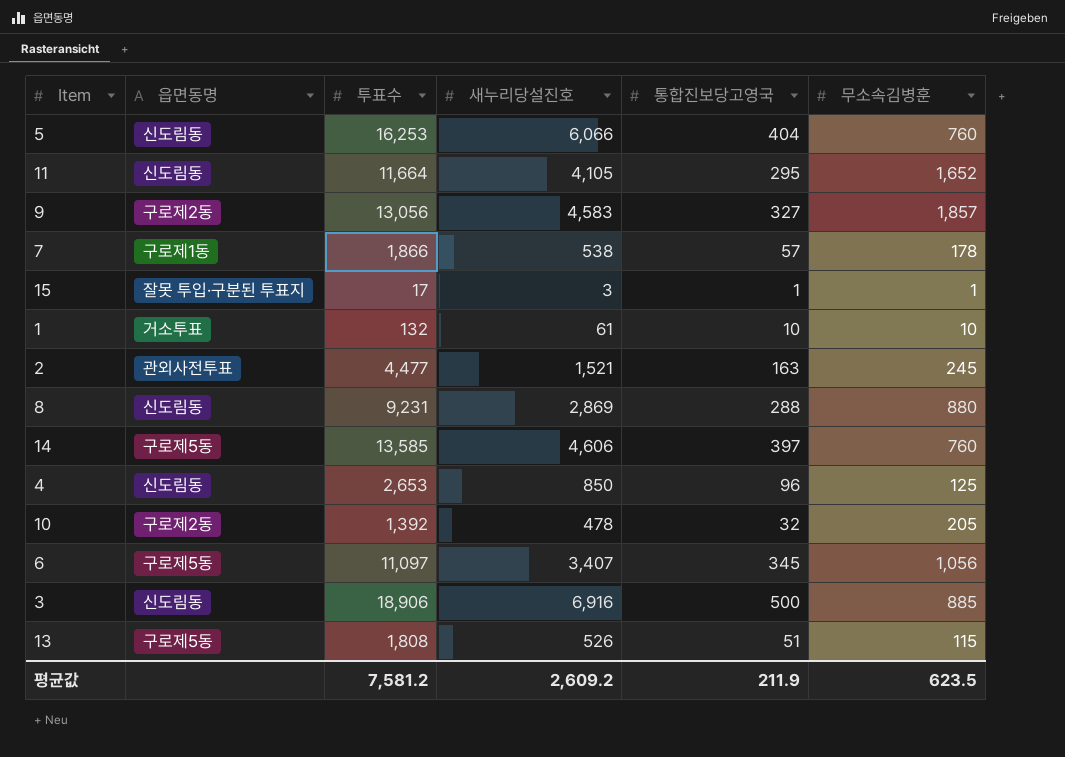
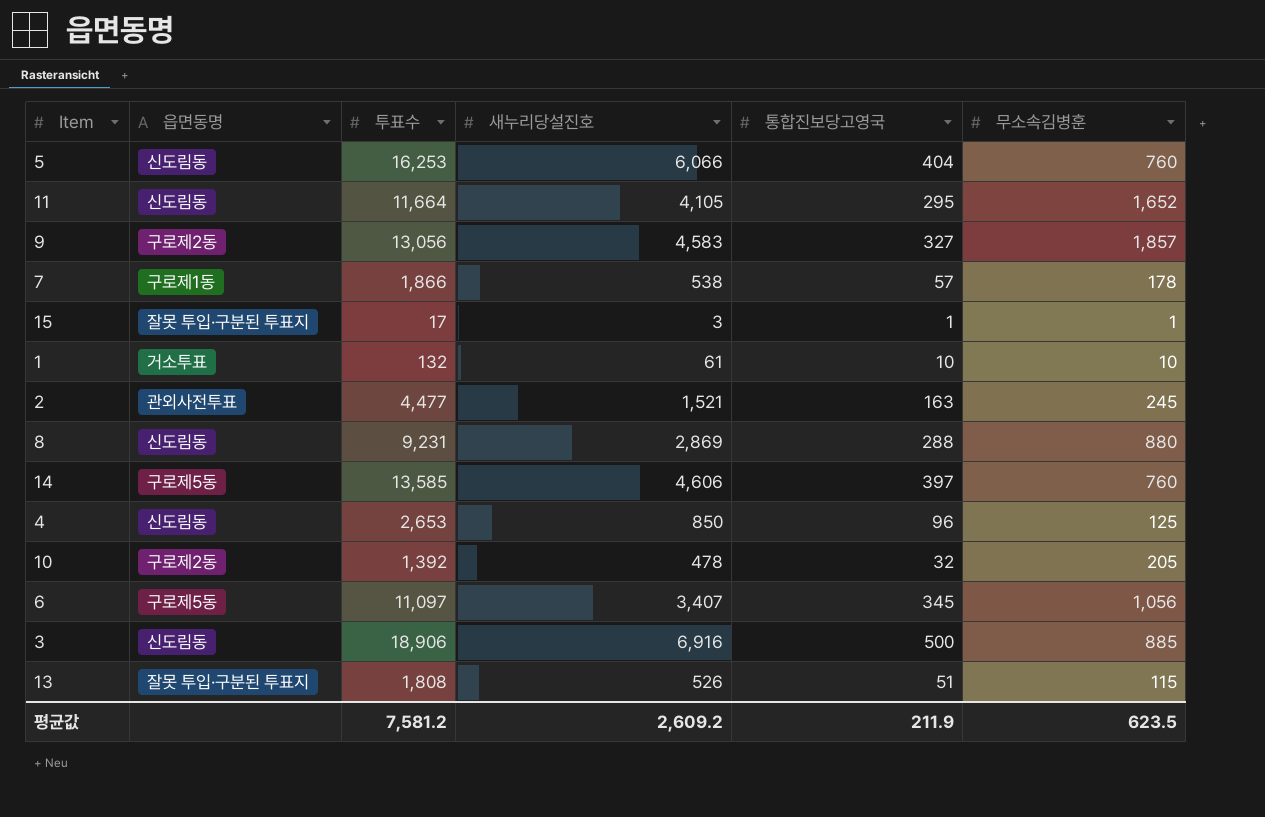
13 | 읍면동명: 구로제5동 -> 잘못 투입·구분된 투표지

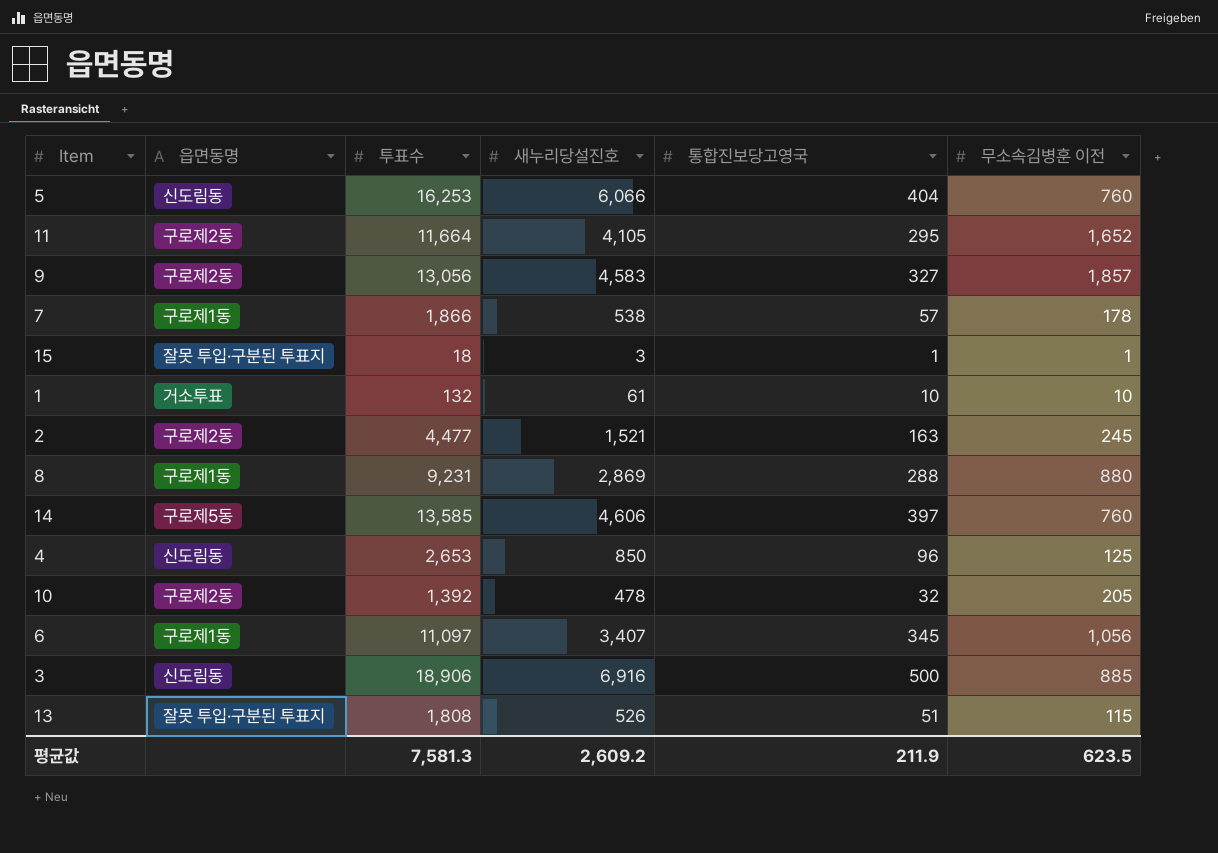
column name: 무소속김병훈 -> 무소속김병훈 이전
11 | 읍면동명: 신도림동 -> 구로제2동
15 | 투표수: 17 -> 18
2 | 읍면동명: 관외사전투표 -> 구로제2동
8 | 읍면동명: 신도림동 -> 구로제1동
6 | 읍면동명: 구로제5동 -> 구로제1동
평균값 | 투표수: 7,581.2 -> 7,581.3

